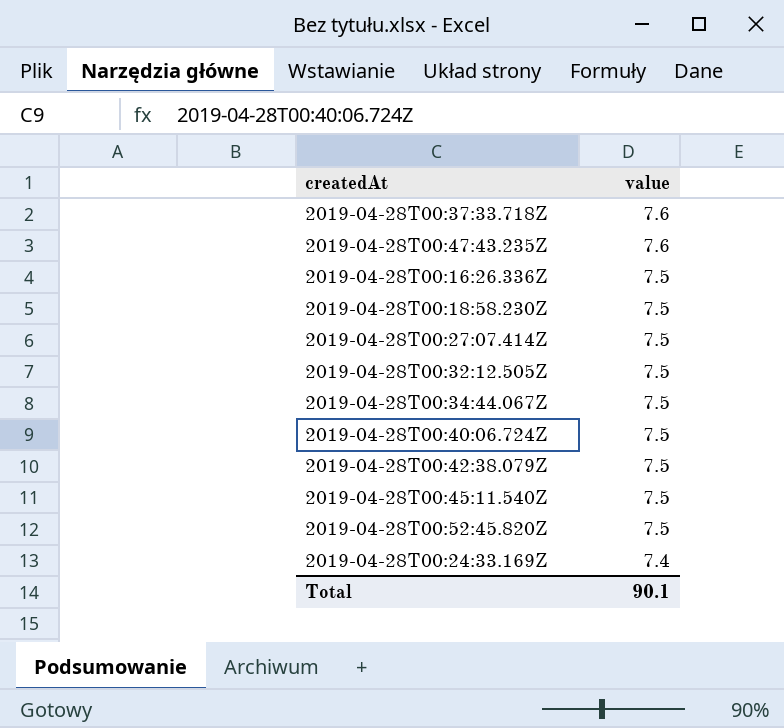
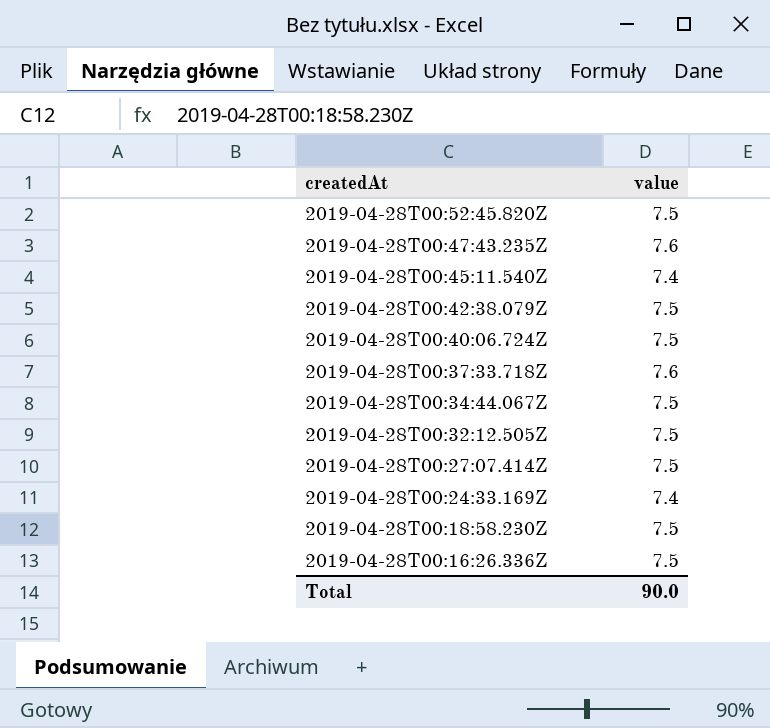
row order: value descending -> createdAt descending
2019-04-28T00:45:11.540Z | value: 7.5 -> 7.4
Total | value: 90.1 -> 90.0

